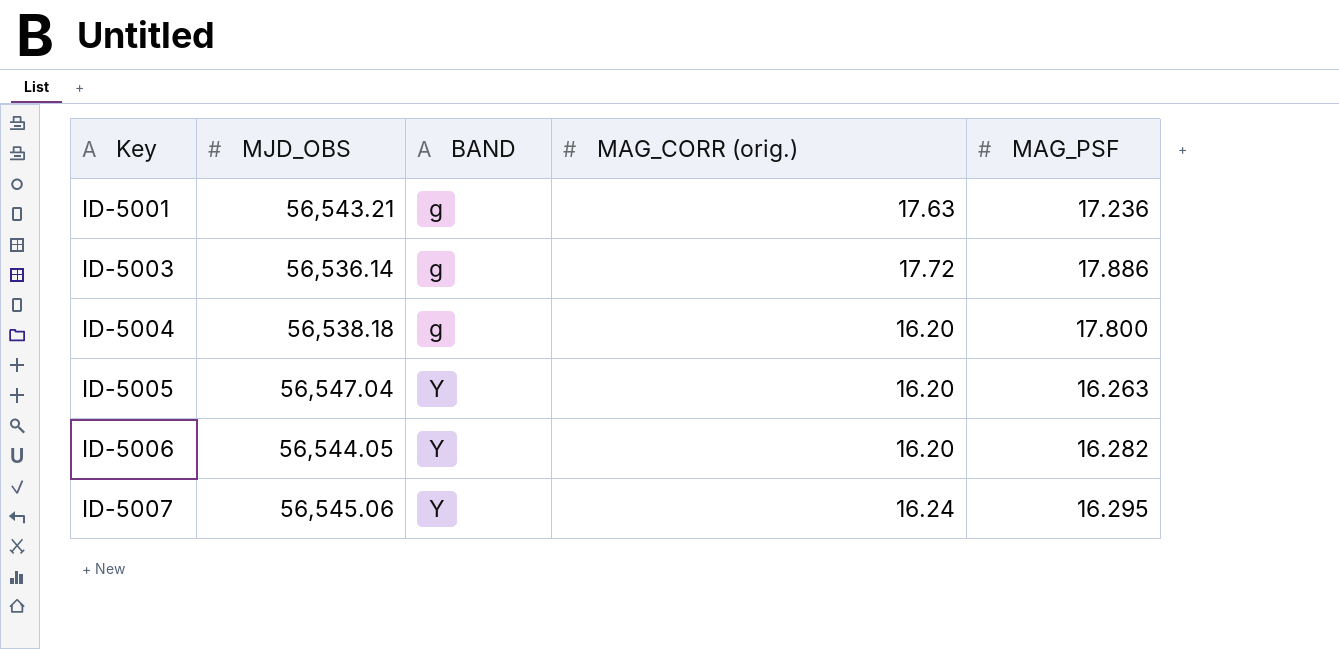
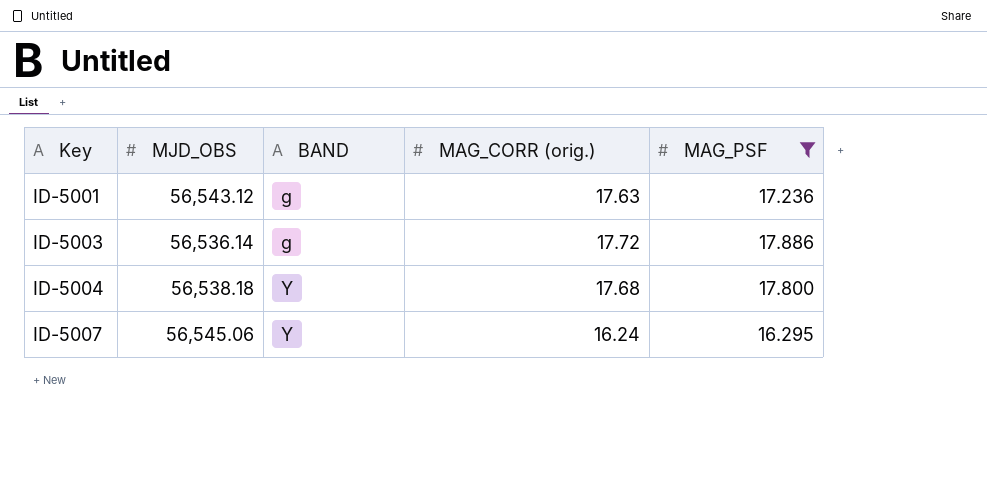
filter: none -> MAG_PSF >= 16.295
ID-5001 | MJD_OBS: 56,543.21 -> 56,543.12
ID-5004 | BAND: g -> Y
ID-5004 | MAG_CORR (orig.): 16.20 -> 17.68

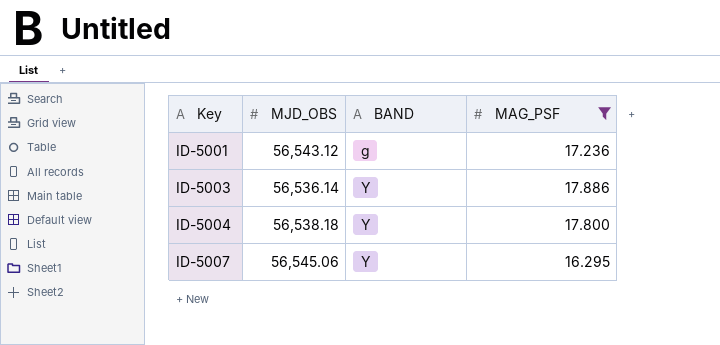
column MAG_CORR (orig.) | position: 4 -> none
ID-5003 | BAND: g -> Y

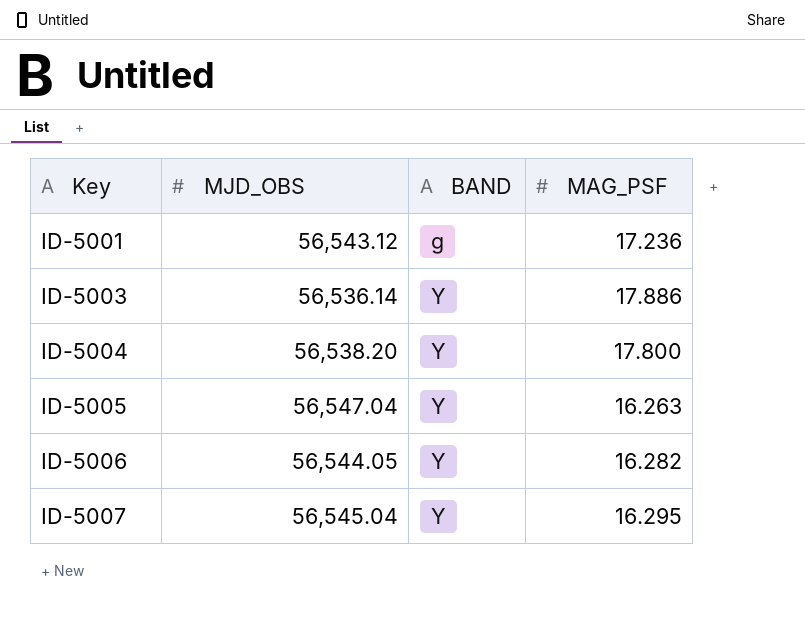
filter: MAG_PSF >= 16.295 -> none
ID-5004 | MJD_OBS: 56,538.18 -> 56,538.20
ID-5007 | MJD_OBS: 56,545.06 -> 56,545.04

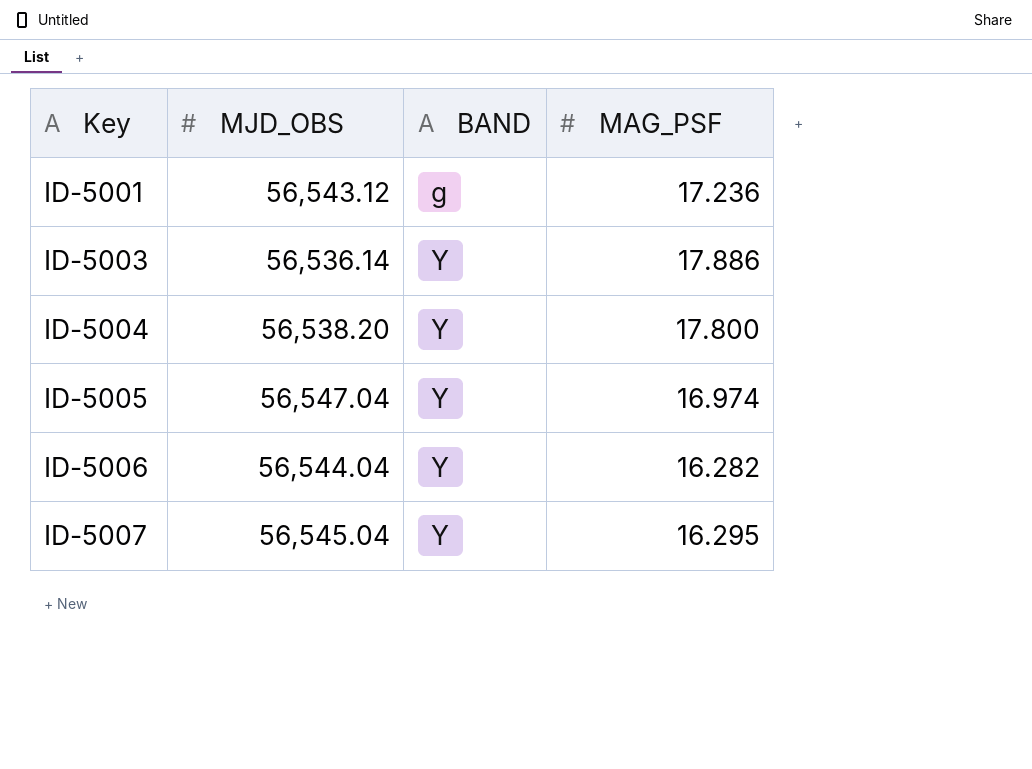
ID-5005 | MAG_PSF: 16.263 -> 16.974
ID-5006 | MJD_OBS: 56,544.05 -> 56,544.04

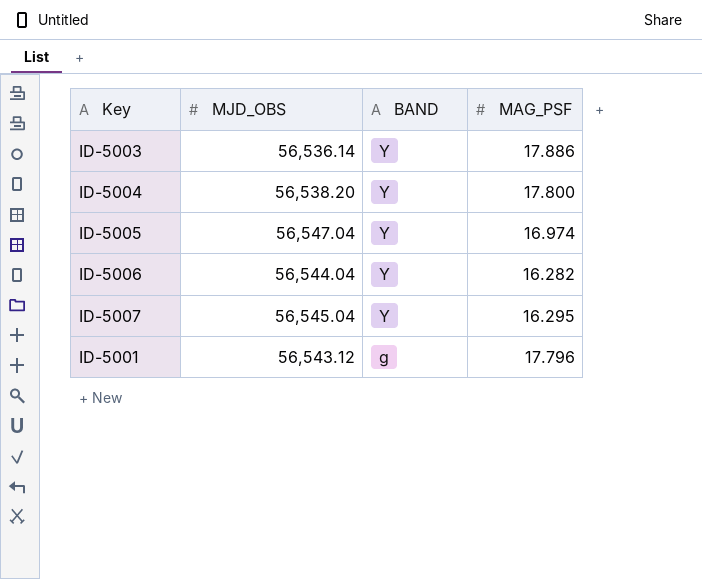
row order: Key ascending -> BAND descending
ID-5001 | MAG_PSF: 17.236 -> 17.796

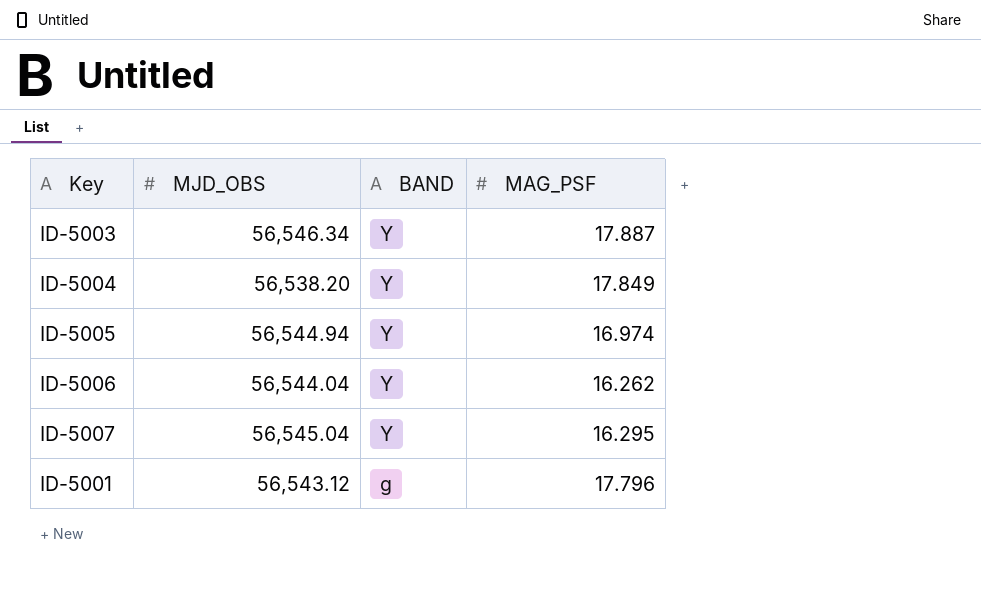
ID-5003 | MJD_OBS: 56,536.14 -> 56,546.34
ID-5003 | MAG_PSF: 17.886 -> 17.887
ID-5004 | MAG_PSF: 17.800 -> 17.849
ID-5005 | MJD_OBS: 56,547.04 -> 56,544.94
ID-5006 | MAG_PSF: 16.282 -> 16.262

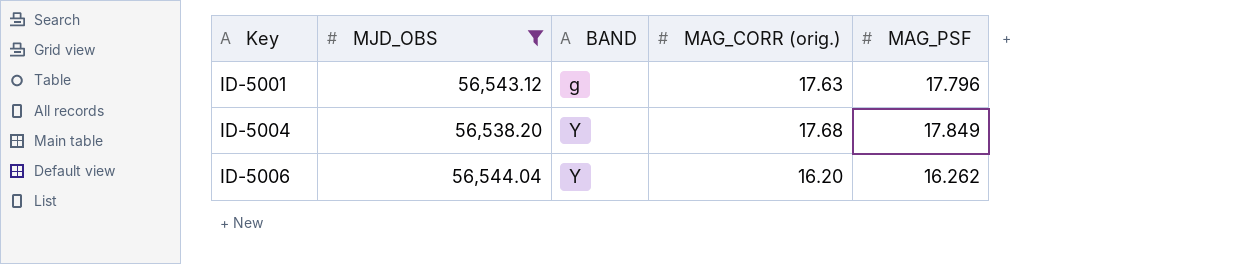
filter: none -> MJD_OBS <= 56,544.04
row order: BAND descending -> Key ascending
column MAG_CORR (orig.) | position: none -> 4

